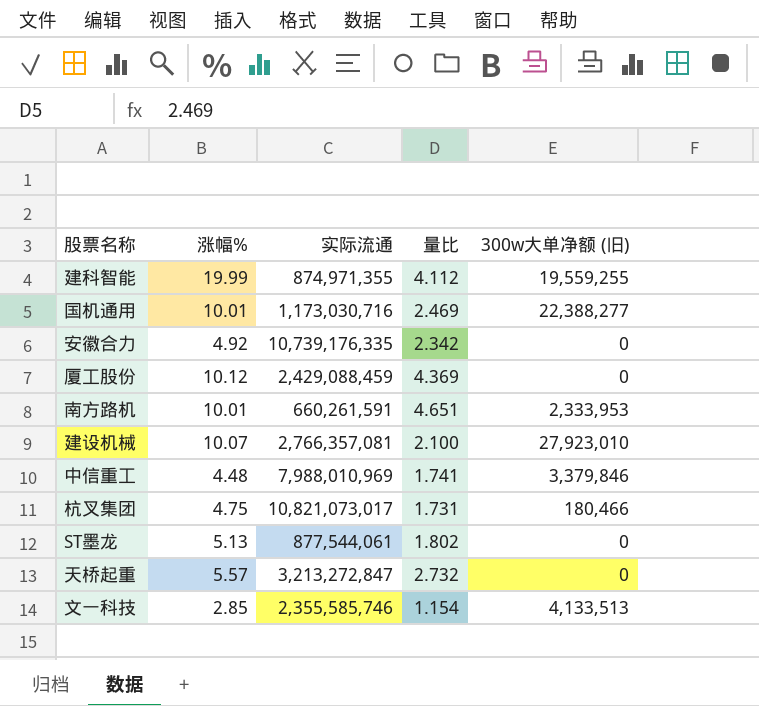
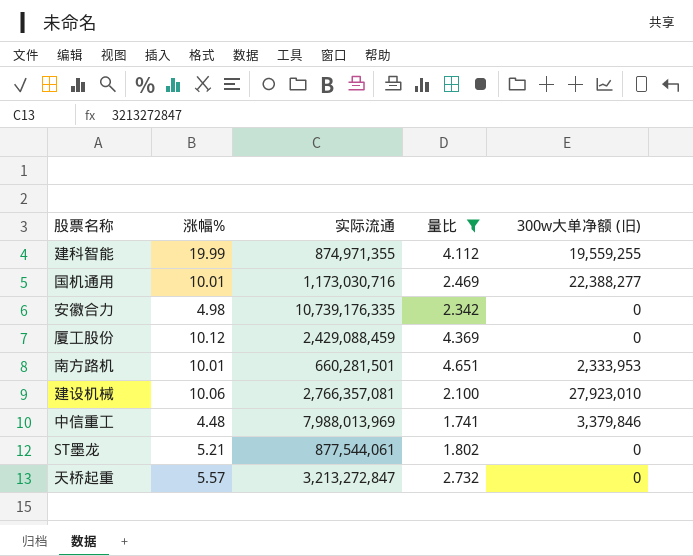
filter: none -> 量比 >= 1.741
安徽合力 | 涨幅%: 4.92 -> 4.98
南方路机 | 实际流通: 660,261,591 -> 660,281,501
建设机械 | 涨幅%: 10.07 -> 10.06
中信重工 | 实际流通: 7,988,010,969 -> 7,988,013,969
ST墨龙 | 涨幅%: 5.13 -> 5.21

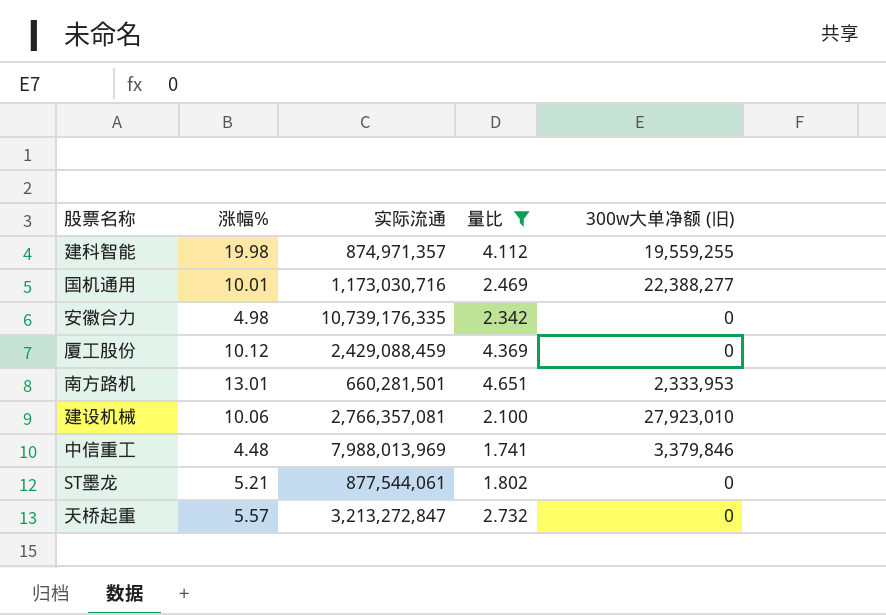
建科智能 | 涨幅%: 19.99 -> 19.98
建科智能 | 实际流通: 874,971,355 -> 874,971,357
南方路机 | 涨幅%: 10.01 -> 13.01

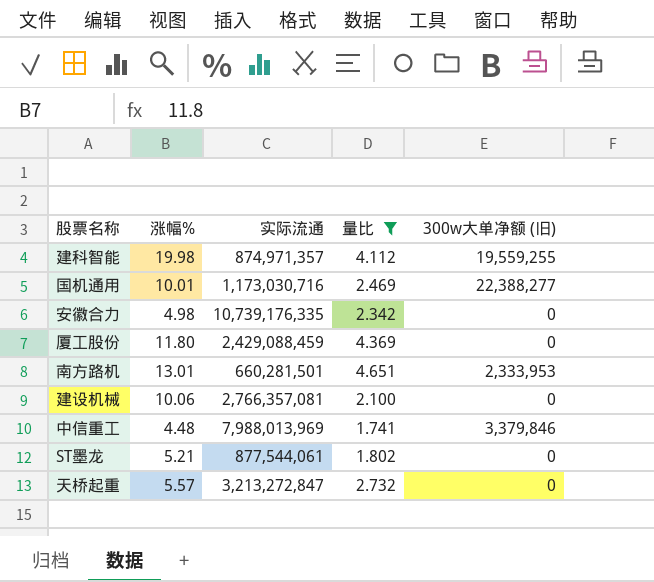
厦工股份 | 涨幅%: 10.12 -> 11.80
建设机械 | 300w大单净额 (旧): 27,923,010 -> 0

